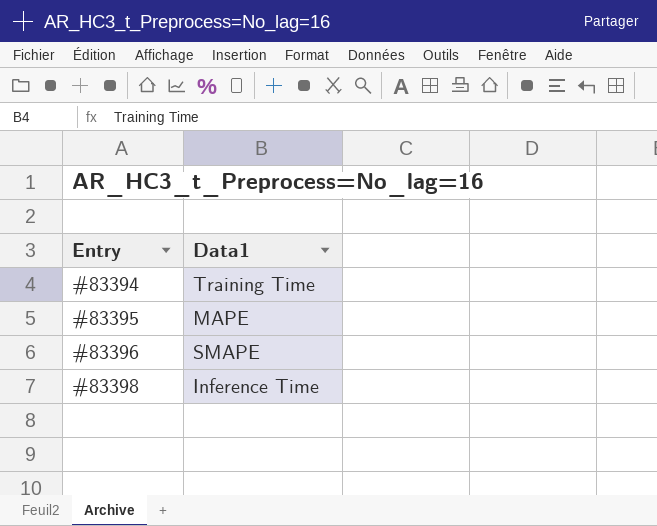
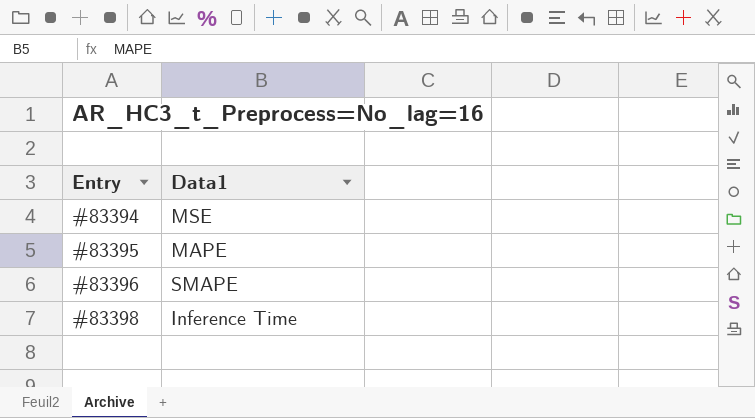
#83394 | Data1: Training Time -> MSE

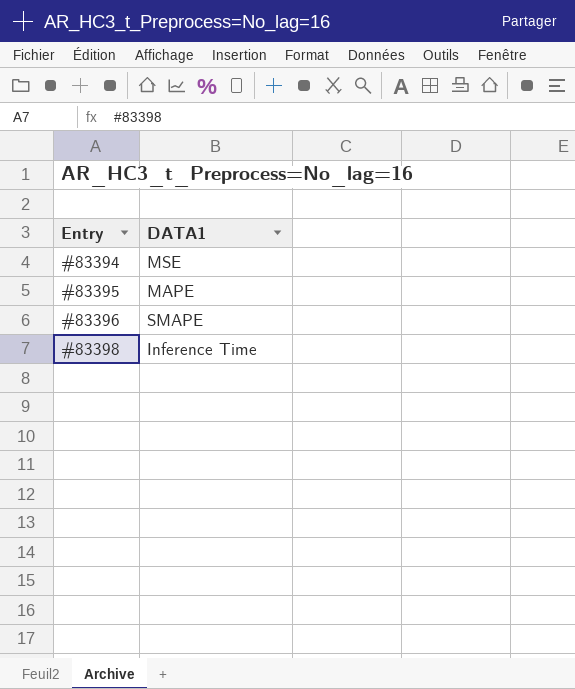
column name: Data1 -> DATA1

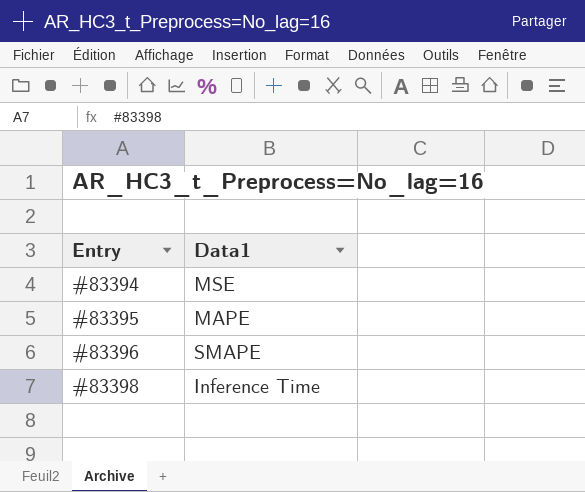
column name: DATA1 -> Data1

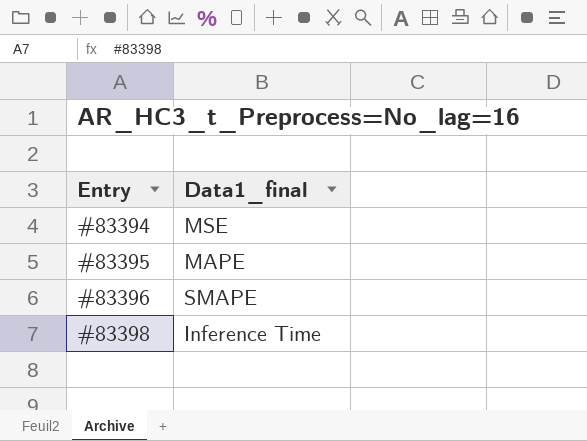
column name: Data1 -> Data1_final

